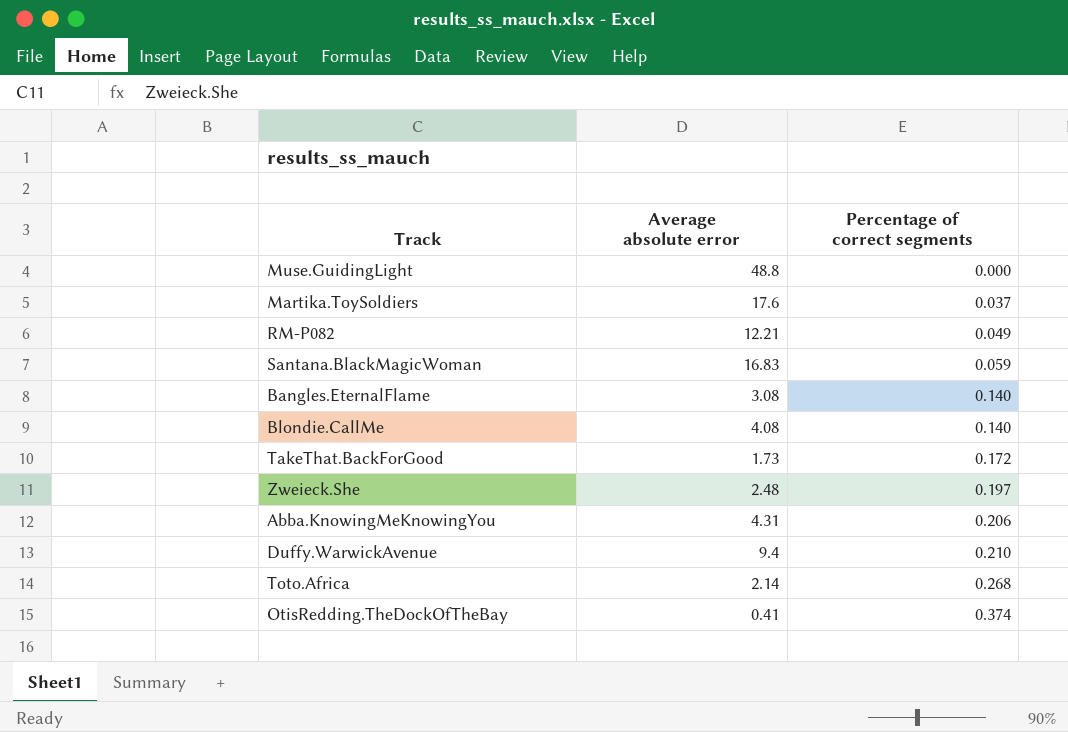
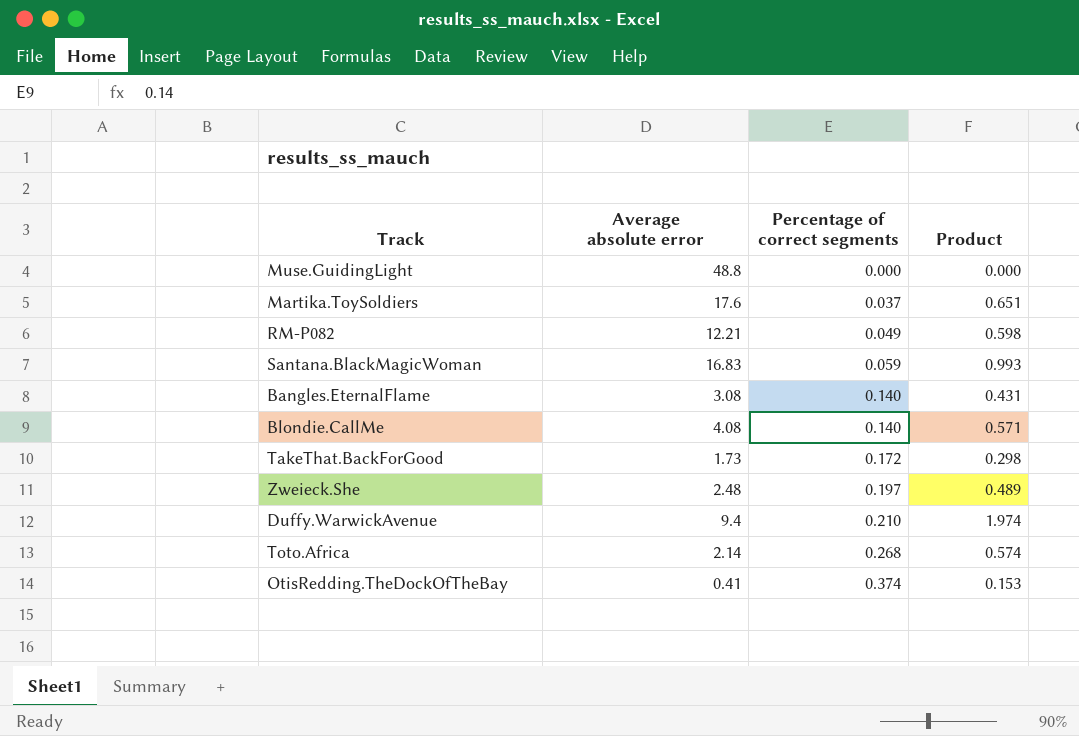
column Product | formula: none -> [Average absolute error] * [Percentage of correct segments]
row Abba.KnowingMeKnowingYou: 4.31 | 0.206 -> none

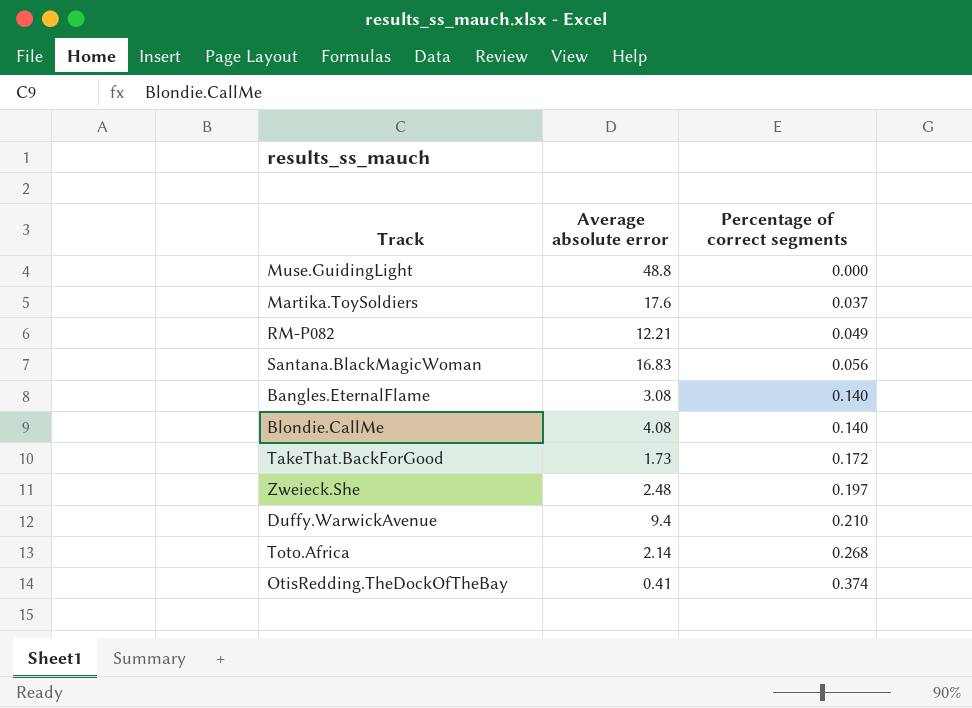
column Product | formula: [Average absolute error] * [Percentage of correct segments] -> none
Santana.BlackMagicWoman | Percentage of correct segments: 0.059 -> 0.056

